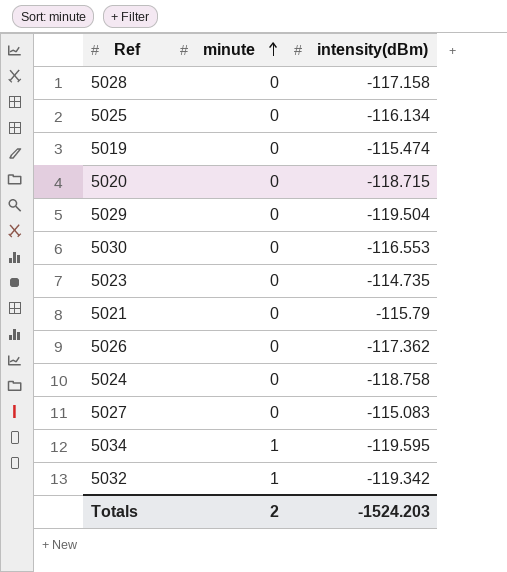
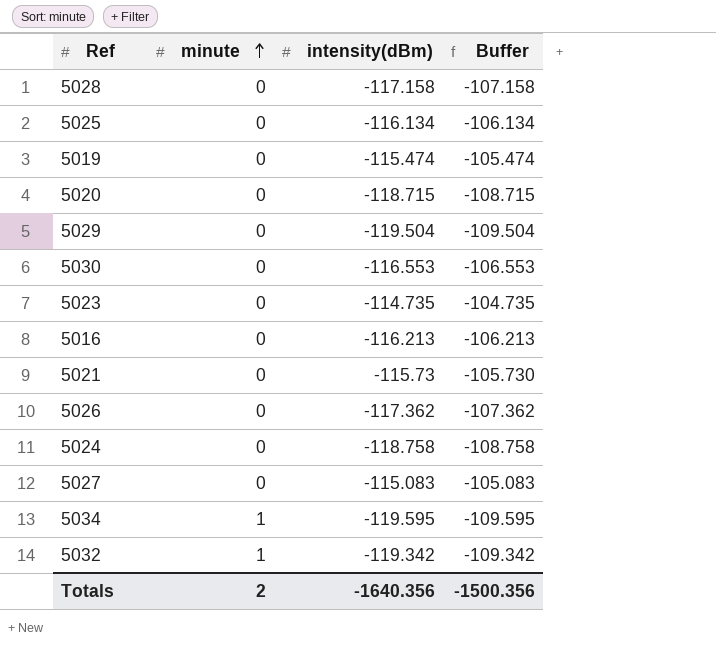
column Buffer | formula: none -> [intensity(dBm)] + 10
row 5016: none -> 0 | -116.213 | -106.213
5021 | intensity(dBm): -115.79 -> -115.73
Totals | intensity(dBm): -1524.203 -> -1640.356

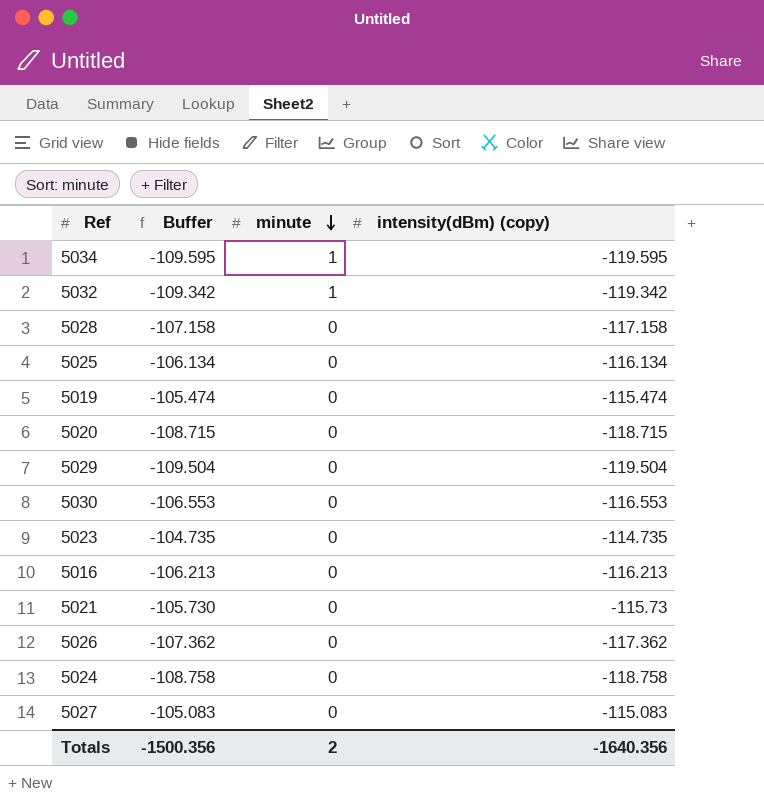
row order: minute ascending -> minute descending
column Buffer | position: 4 -> 2
column name: intensity(dBm) -> intensity(dBm) (copy)

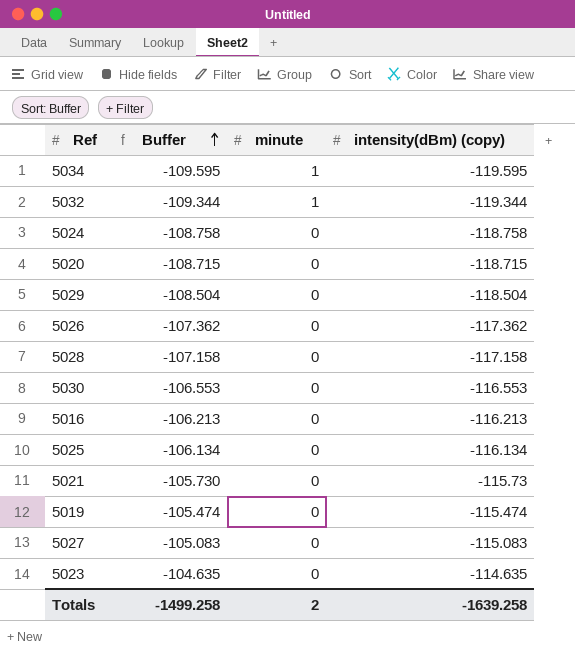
row order: minute descending -> Buffer ascending
5032 | Buffer: -109.342 -> -109.344
5032 | intensity(dBm) (copy): -119.342 -> -119.344
5029 | Buffer: -109.504 -> -108.504
5029 | intensity(dBm) (copy): -119.504 -> -118.504
5023 | Buffer: -104.735 -> -104.635
5023 | intensity(dBm) (copy): -114.735 -> -114.635
Totals | Buffer: -1500.356 -> -1499.258
Totals | intensity(dBm) (copy): -1640.356 -> -1639.258

